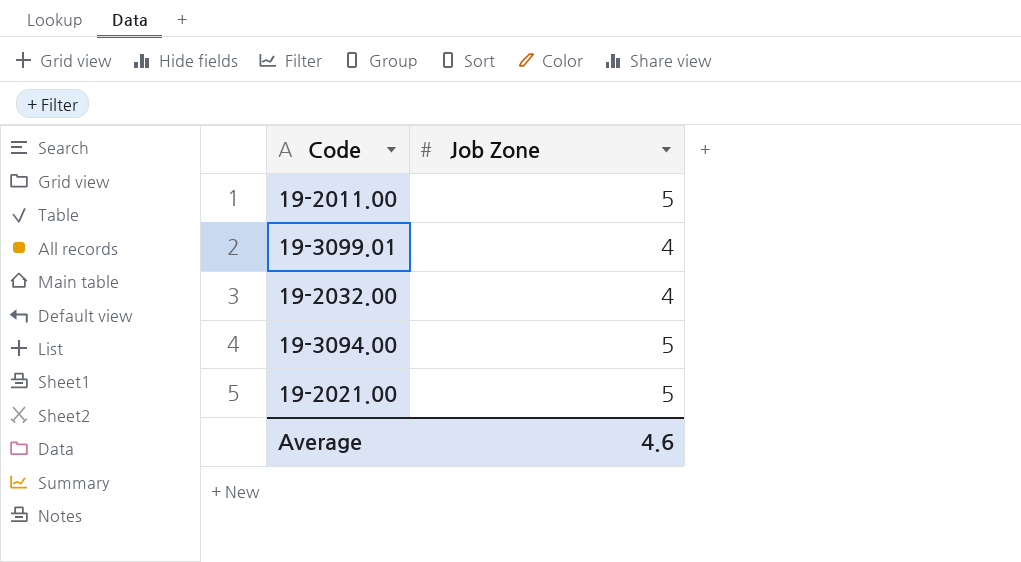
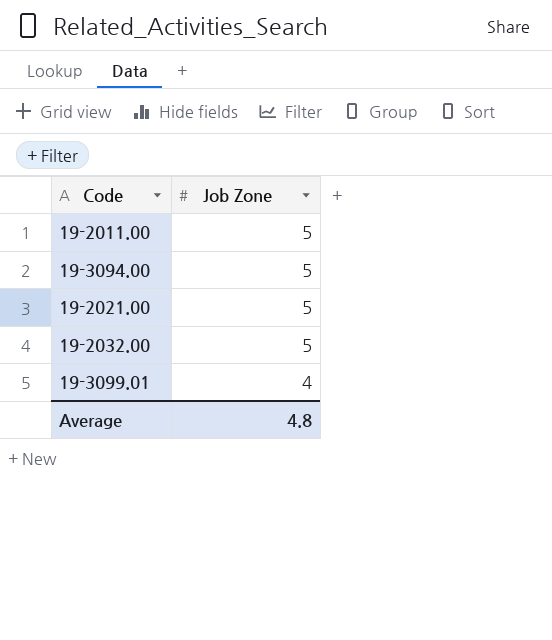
row order: none -> Job Zone descending
19-2032.00 | Job Zone: 4 -> 5
Average | Job Zone: 4.6 -> 4.8

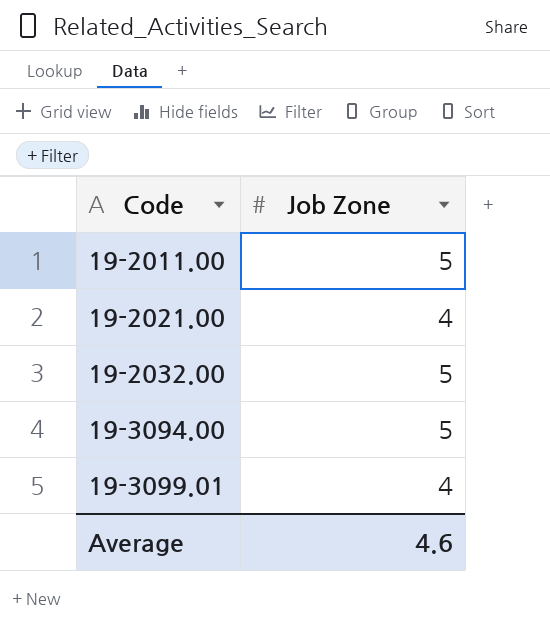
row order: Job Zone descending -> Code ascending
19-2021.00 | Job Zone: 5 -> 4
Average | Job Zone: 4.8 -> 4.6

